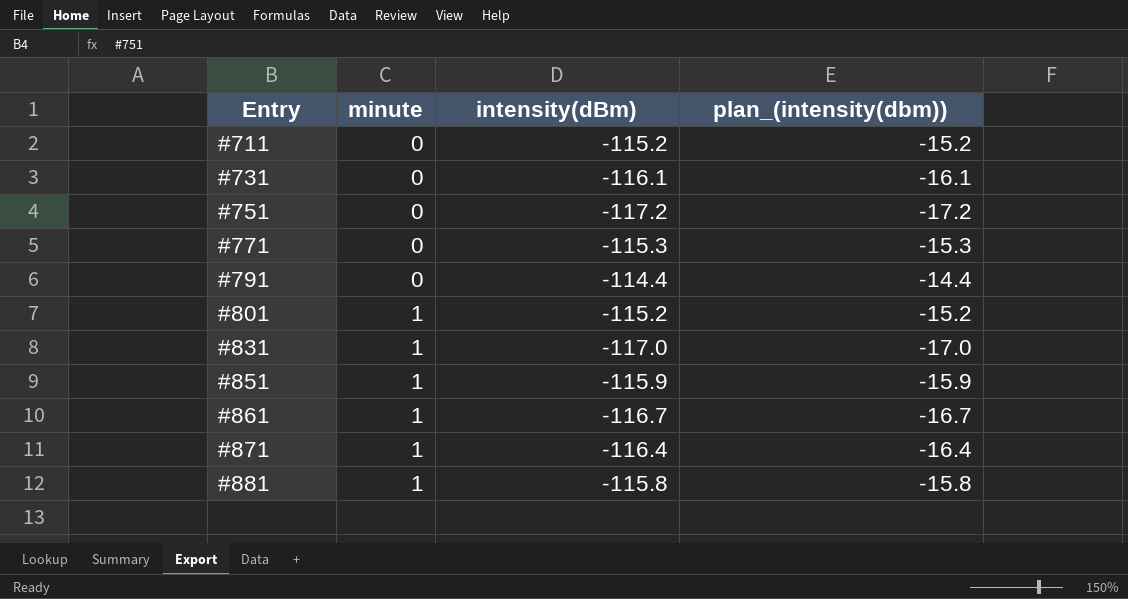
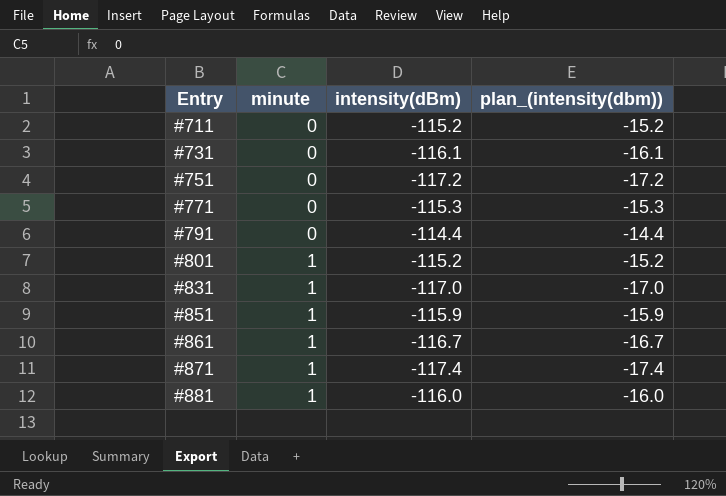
#871 | intensity(dBm): -116.4 -> -117.4
#871 | plan_(intensity(dbm)): -16.4 -> -17.4
#881 | intensity(dBm): -115.8 -> -116.0
#881 | plan_(intensity(dbm)): -15.8 -> -16.0

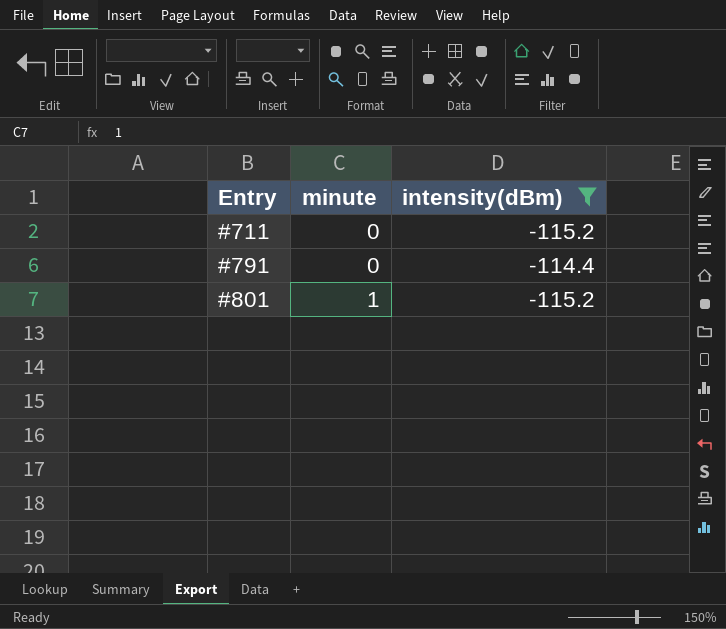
filter: none -> intensity(dBm) >= -115.2
column plan_(intensity(dbm)) | formula: [intensity(dBm)] + 100 -> none

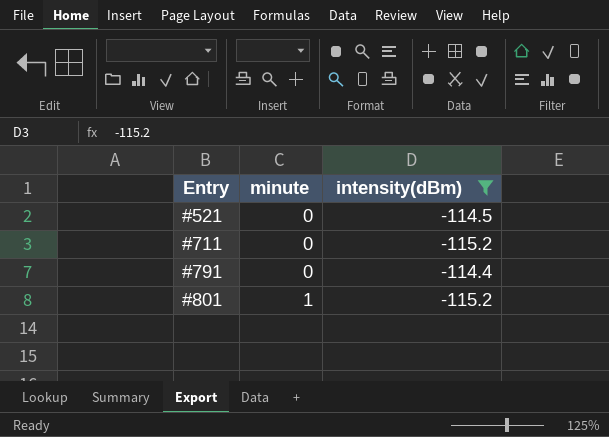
row #521: none -> 0 | -114.5

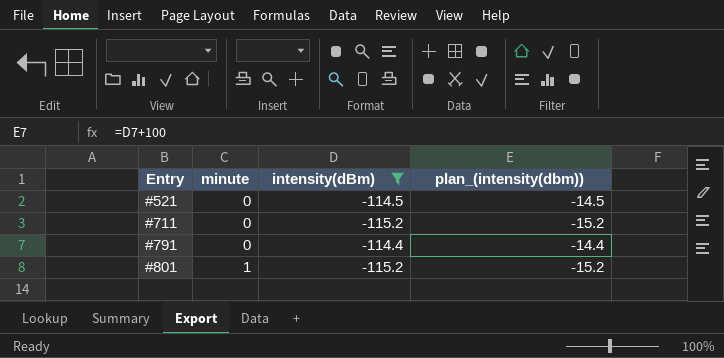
column plan_(intensity(dbm)) | formula: none -> [intensity(dBm)] + 100

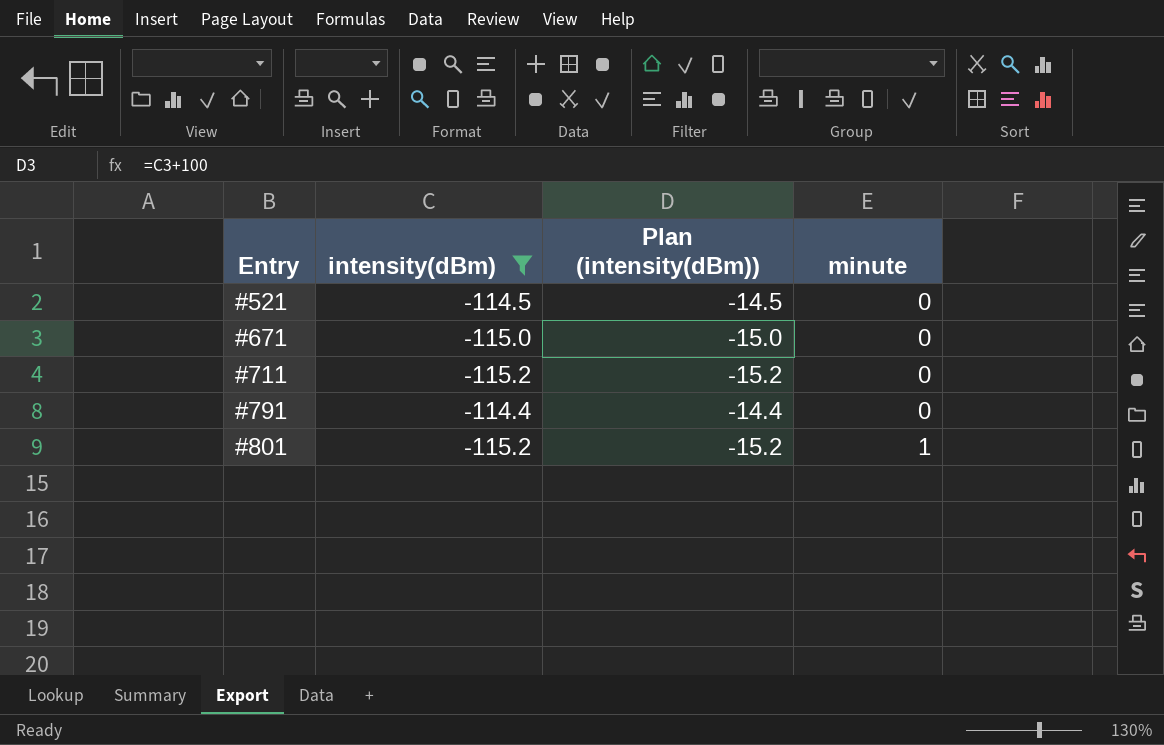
column name: plan_(intensity(dbm)) -> Plan (intensity(dBm))
column minute | position: 2 -> 4
row #671: none -> -115.0 | -15.0 | 0

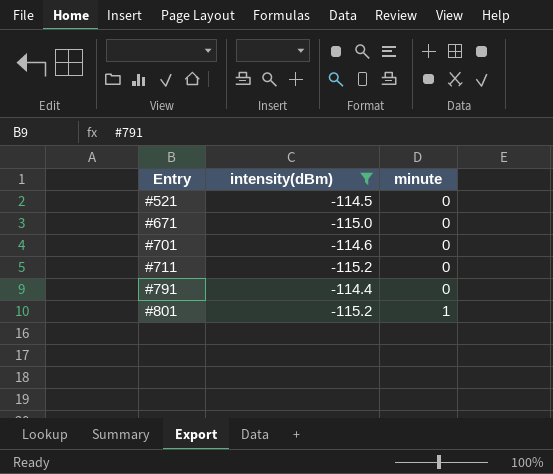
column Plan (intensity(dBm)) | formula: [intensity(dBm)] + 100 -> none
row #701: none -> -114.6 | 0

